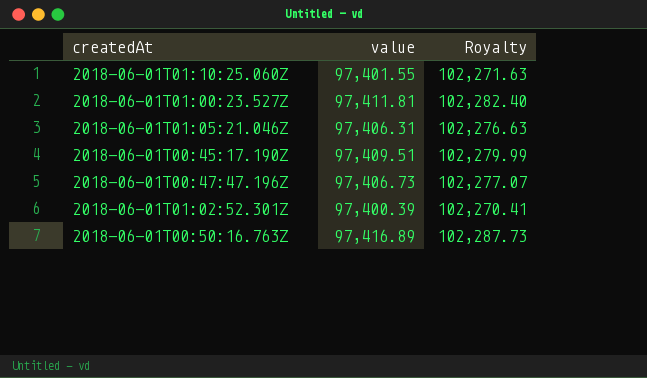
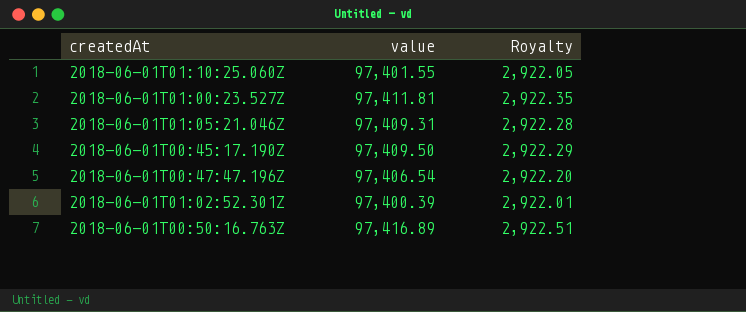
column Royalty | formula: [value] * 1.05 -> [value] * 0.03
2018-06-01T01:05:21.046Z | value: 97,406.31 -> 97,409.31
2018-06-01T00:45:17.190Z | value: 97,409.51 -> 97,409.50
2018-06-01T00:47:47.196Z | value: 97,406.73 -> 97,406.54

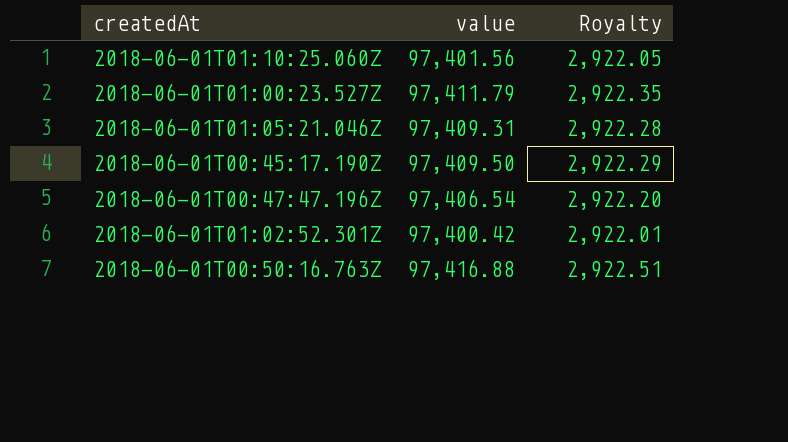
2018-06-01T01:10:25.060Z | value: 97,401.55 -> 97,401.56
2018-06-01T01:00:23.527Z | value: 97,411.81 -> 97,411.79
2018-06-01T01:02:52.301Z | value: 97,400.39 -> 97,400.42
2018-06-01T00:50:16.763Z | value: 97,416.89 -> 97,416.88

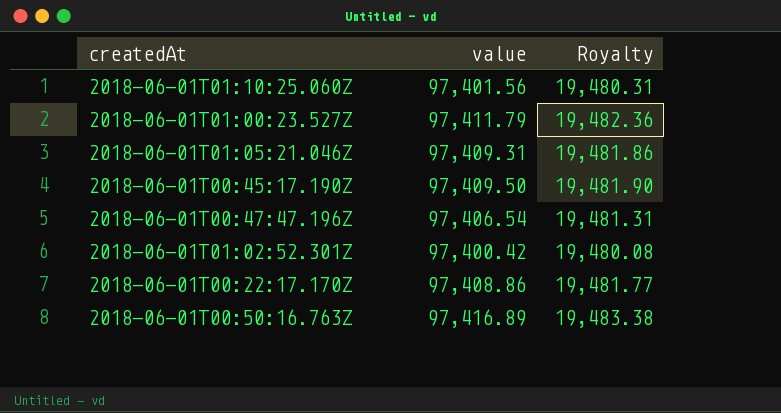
column Royalty | formula: [value] * 0.03 -> [value] * 0.2
row 2018-06-01T00:22:17.170Z: none -> 97,408.86 | 19,481.77
2018-06-01T00:50:16.763Z | value: 97,416.88 -> 97,416.89

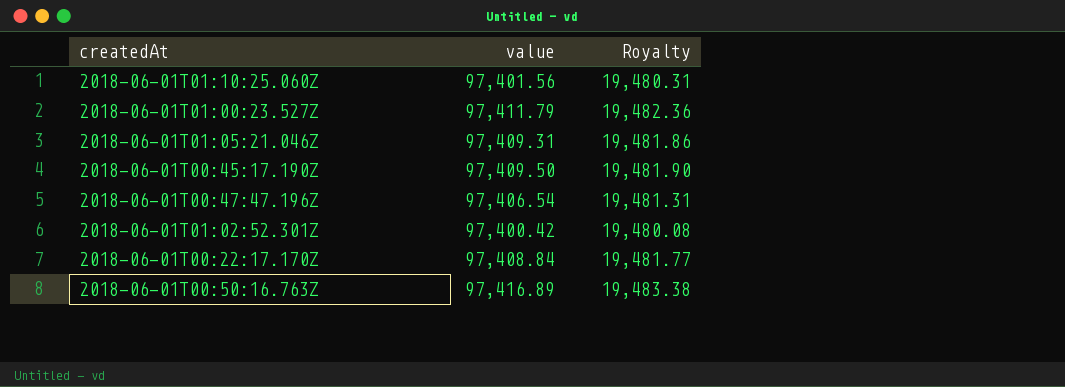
2018-06-01T00:22:17.170Z | value: 97,408.86 -> 97,408.84

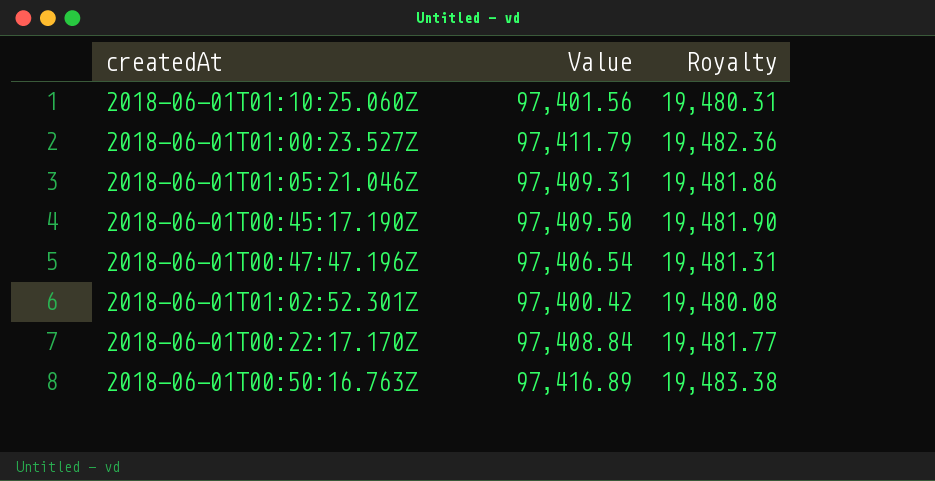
column name: value -> Value

